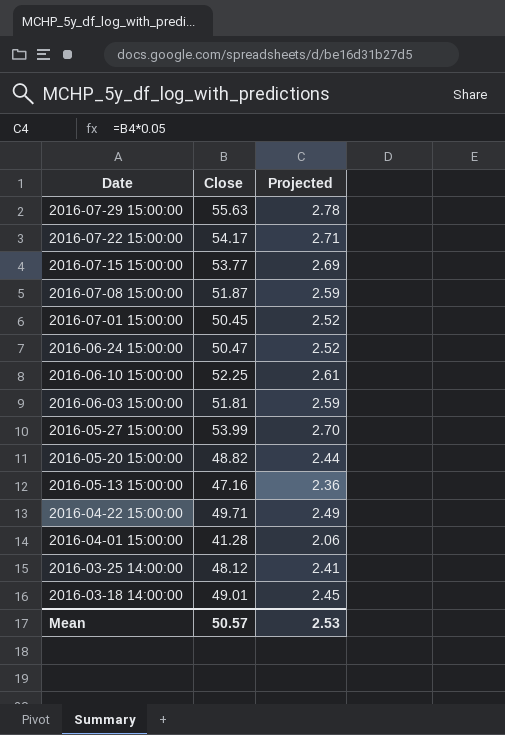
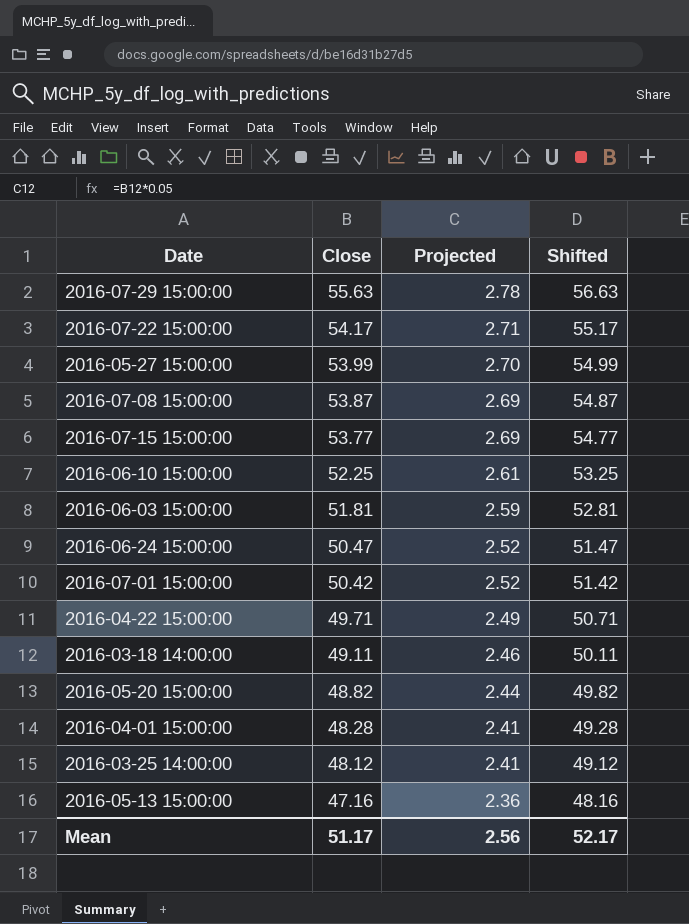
row order: Date descending -> Close descending
column Shifted | formula: none -> [Close] + 1
2016-07-08 15:00:00 | Close: 51.87 -> 53.87
2016-07-08 15:00:00 | Projected: 2.59 -> 2.69
2016-07-01 15:00:00 | Close: 50.45 -> 50.42
2016-03-18 14:00:00 | Close: 49.01 -> 49.11
2016-03-18 14:00:00 | Projected: 2.45 -> 2.46
2016-04-01 15:00:00 | Close: 41.28 -> 48.28
2016-04-01 15:00:00 | Projected: 2.06 -> 2.41
Mean | Close: 50.57 -> 51.17
Mean | Projected: 2.53 -> 2.56

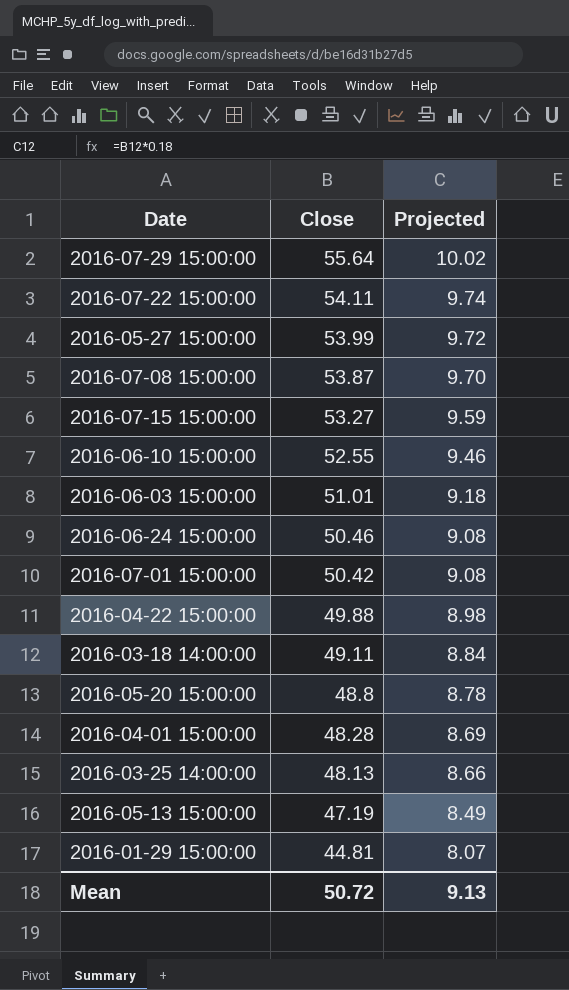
column Shifted | formula: [Close] + 1 -> none
column Projected | formula: [Close] * 0.05 -> [Close] * 0.18
2016-07-29 15:00:00 | Close: 55.63 -> 55.64
2016-07-22 15:00:00 | Close: 54.17 -> 54.11
2016-07-15 15:00:00 | Close: 53.77 -> 53.27
2016-06-10 15:00:00 | Close: 52.25 -> 52.55
2016-06-03 15:00:00 | Close: 51.81 -> 51.01
2016-06-24 15:00:00 | Close: 50.47 -> 50.46
2016-04-22 15:00:00 | Close: 49.71 -> 49.88
2016-05-20 15:00:00 | Close: 48.82 -> 48.8
2016-03-25 14:00:00 | Close: 48.12 -> 48.13
2016-05-13 15:00:00 | Close: 47.16 -> 47.19
row 2016-01-29 15:00:00: none -> 44.81 | 8.07
Mean | Close: 51.17 -> 50.72
Mean | Projected: 2.56 -> 9.13

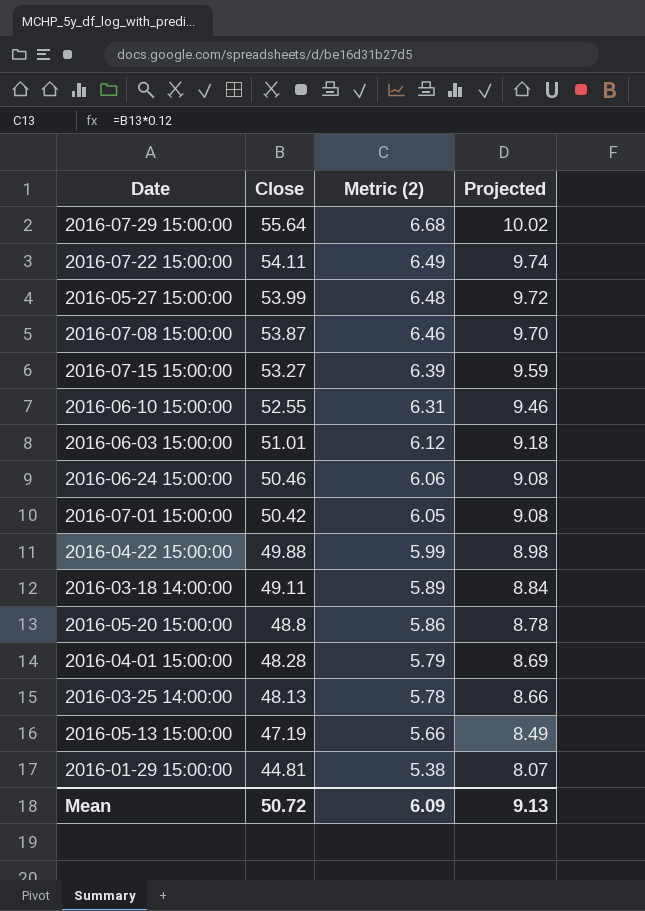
column Metric (2) | formula: none -> [Close] * 0.12

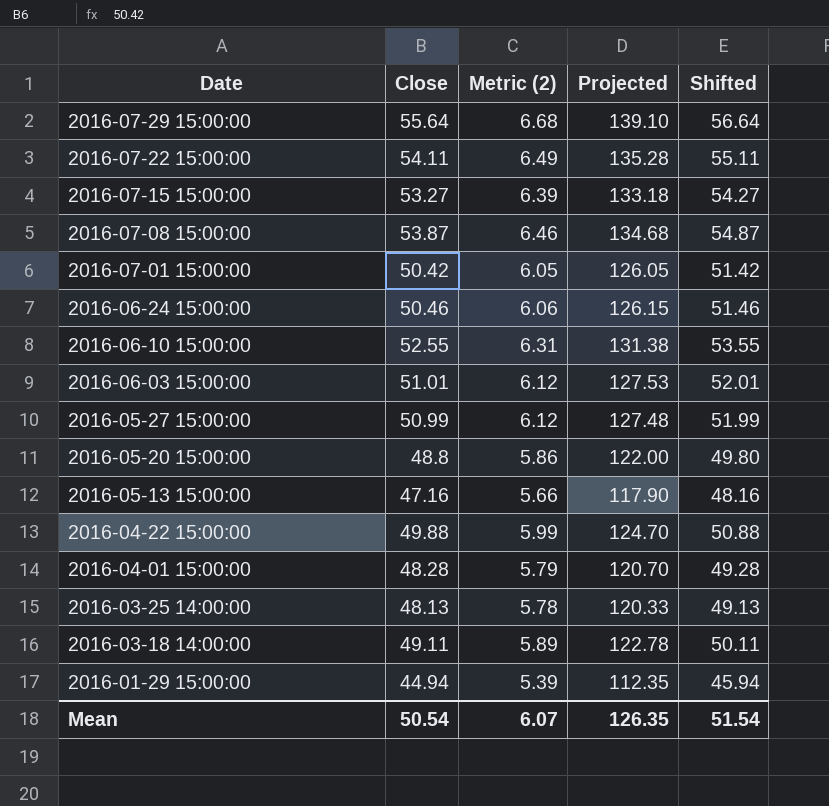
row order: Close descending -> Date descending
column Projected | formula: [Close] * 0.18 -> [Close] * 2.5
column Shifted | formula: none -> [Close] + 1
2016-05-27 15:00:00 | Close: 53.99 -> 50.99
2016-05-27 15:00:00 | Metric (2): 6.48 -> 6.12
2016-05-13 15:00:00 | Close: 47.19 -> 47.16
2016-01-29 15:00:00 | Close: 44.81 -> 44.94
2016-01-29 15:00:00 | Metric (2): 5.38 -> 5.39
Mean | Close: 50.72 -> 50.54
Mean | Metric (2): 6.09 -> 6.07
Mean | Projected: 9.13 -> 126.35

